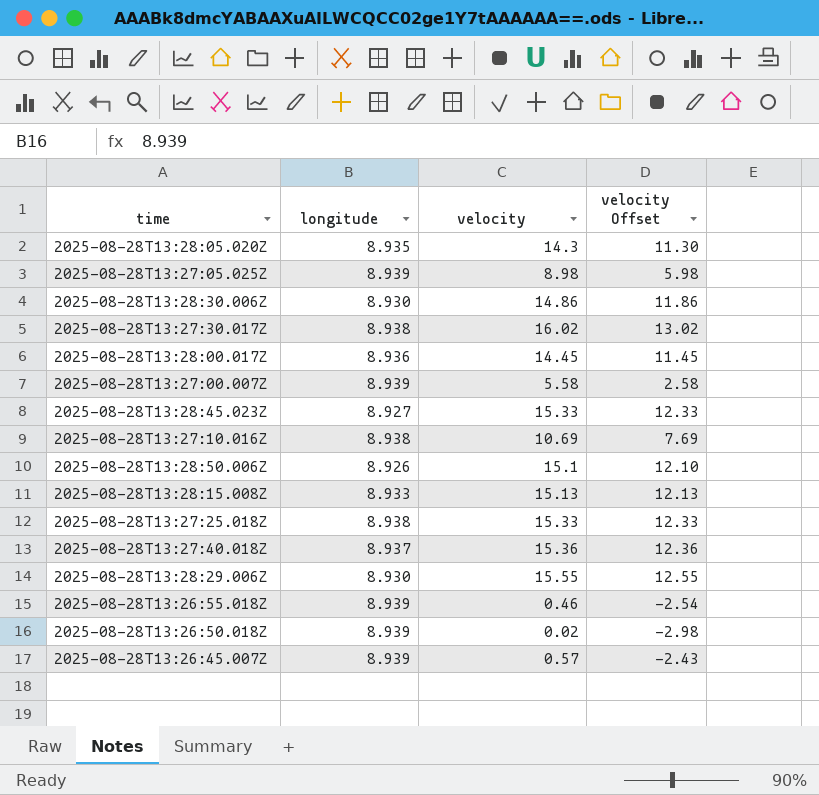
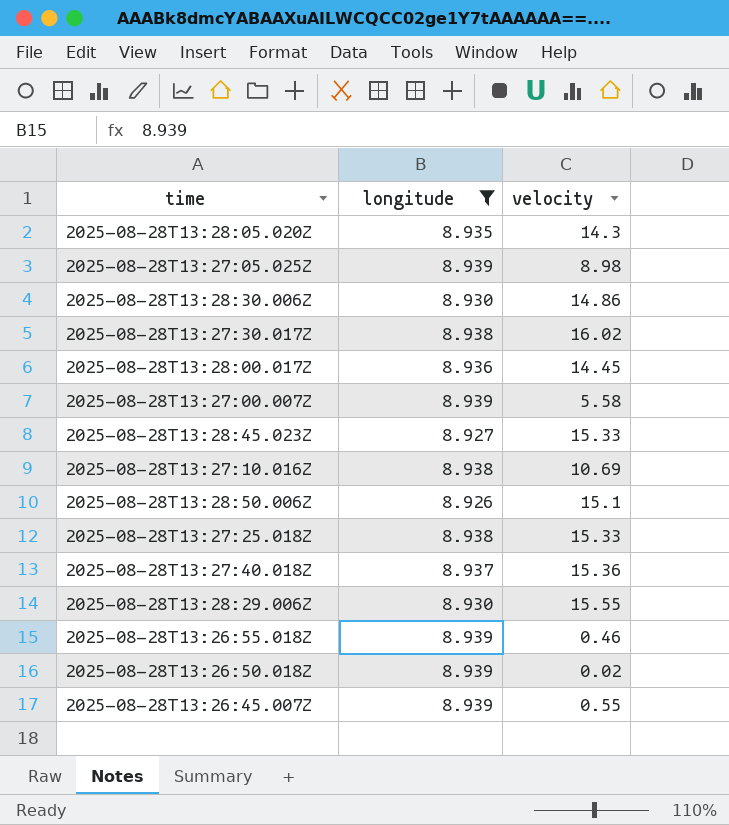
filter: none -> longitude != 8.933
column velocity Offset | formula: [velocity] - 3 -> none
2025-08-28T13:26:45.007Z | velocity: 0.57 -> 0.55

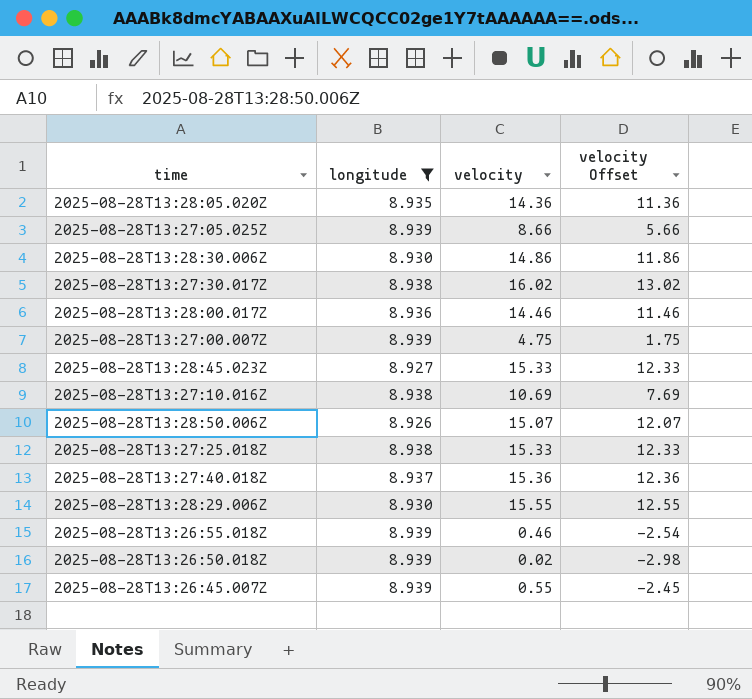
column velocity Offset | formula: none -> [velocity] - 3
2025-08-28T13:28:05.020Z | velocity: 14.3 -> 14.36
2025-08-28T13:27:05.025Z | velocity: 8.98 -> 8.66
2025-08-28T13:28:00.017Z | velocity: 14.45 -> 14.46
2025-08-28T13:27:00.007Z | velocity: 5.58 -> 4.75
2025-08-28T13:28:50.006Z | velocity: 15.1 -> 15.07

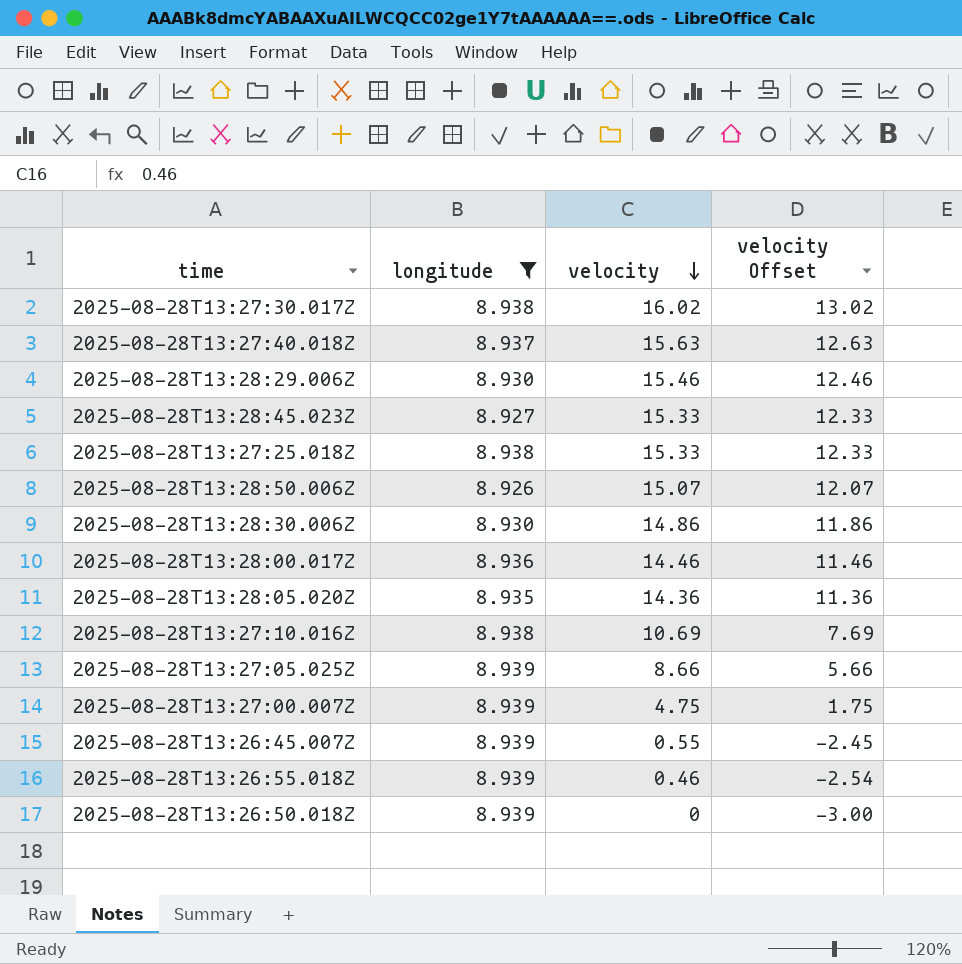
row order: none -> velocity descending
2025-08-28T13:27:40.018Z | velocity: 15.36 -> 15.63
2025-08-28T13:27:40.018Z | velocity Offset: 12.36 -> 12.63
2025-08-28T13:28:29.006Z | velocity: 15.55 -> 15.46
2025-08-28T13:28:29.006Z | velocity Offset: 12.55 -> 12.46
2025-08-28T13:26:50.018Z | velocity: 0.02 -> 0
2025-08-28T13:26:50.018Z | velocity Offset: -2.98 -> -3.00

